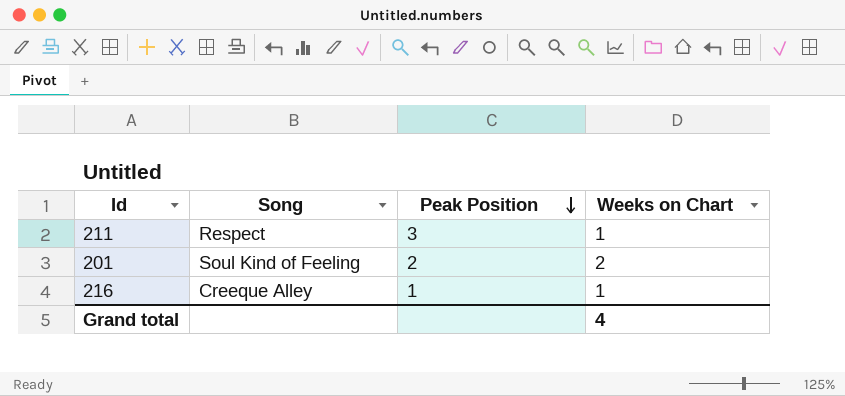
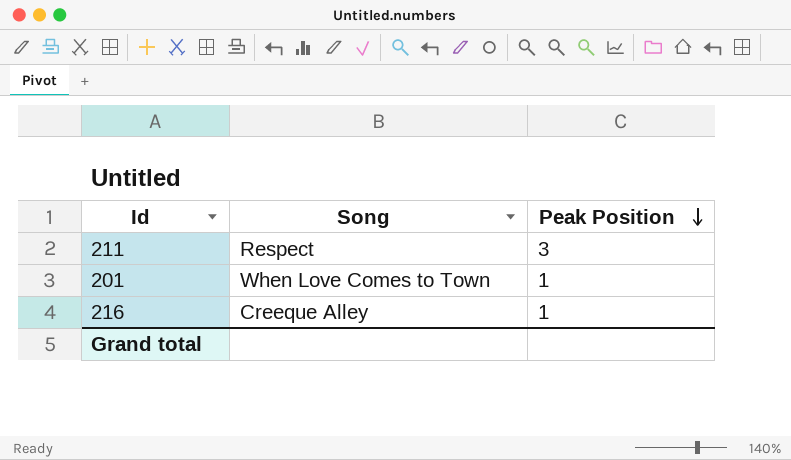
column Weeks on Chart | position: 4 -> none
201 | Song: Soul Kind of Feeling -> When Love Comes to Town
201 | Peak Position: 2 -> 1

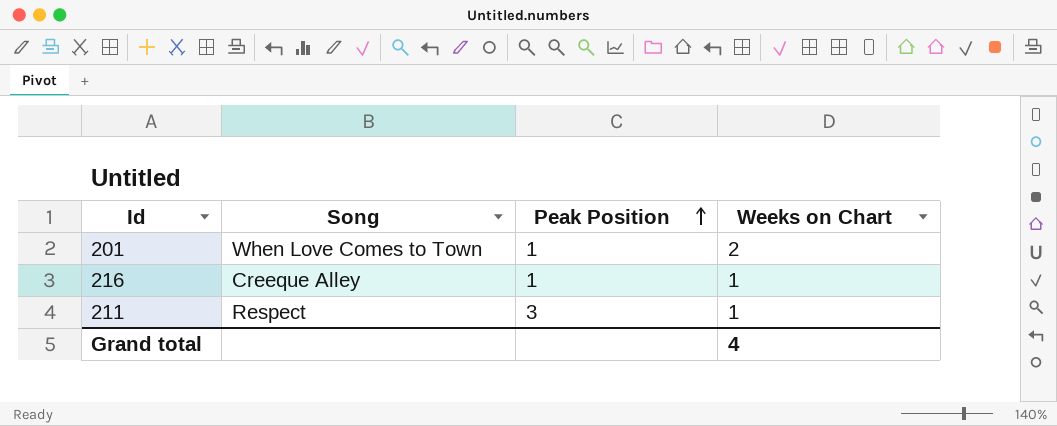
row order: Peak Position descending -> Peak Position ascending
column Weeks on Chart | position: none -> 4

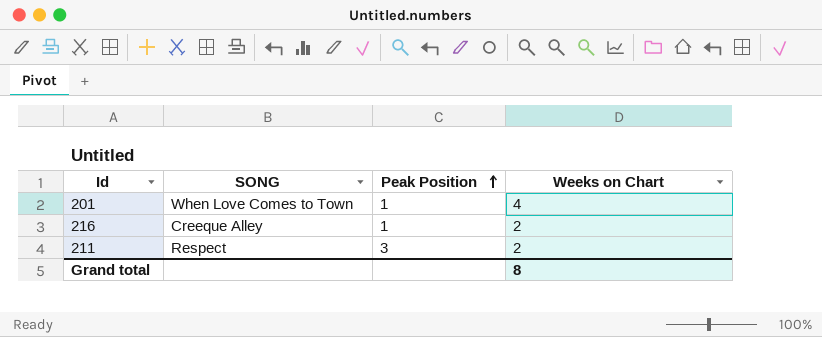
column name: Song -> SONG
201 | Weeks on Chart: 2 -> 4
216 | Weeks on Chart: 1 -> 2
211 | Weeks on Chart: 1 -> 2
Grand total | Weeks on Chart: 4 -> 8

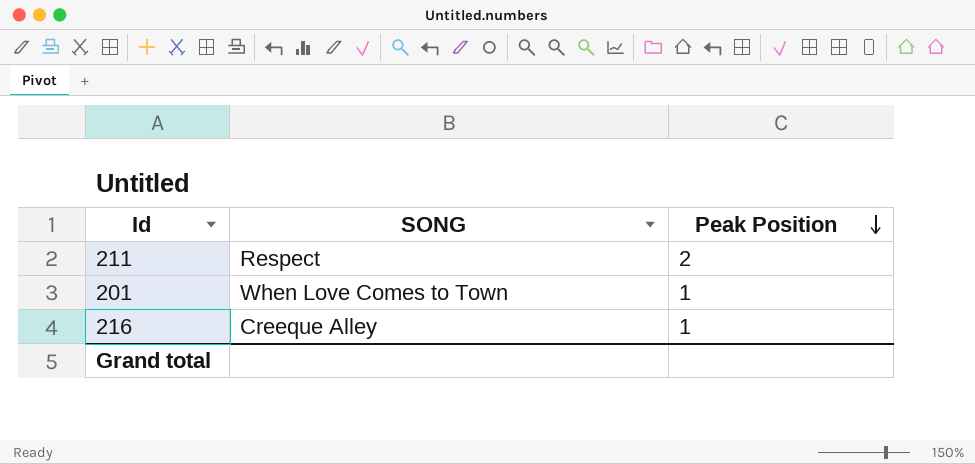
row order: Peak Position ascending -> Peak Position descending
column Weeks on Chart | position: 4 -> none
211 | Peak Position: 3 -> 2

